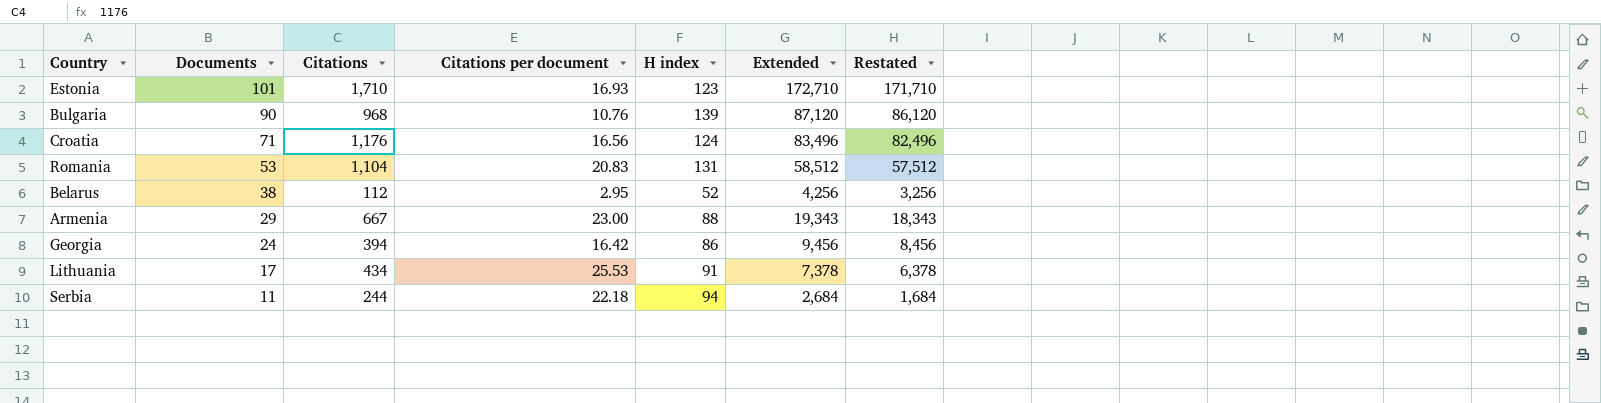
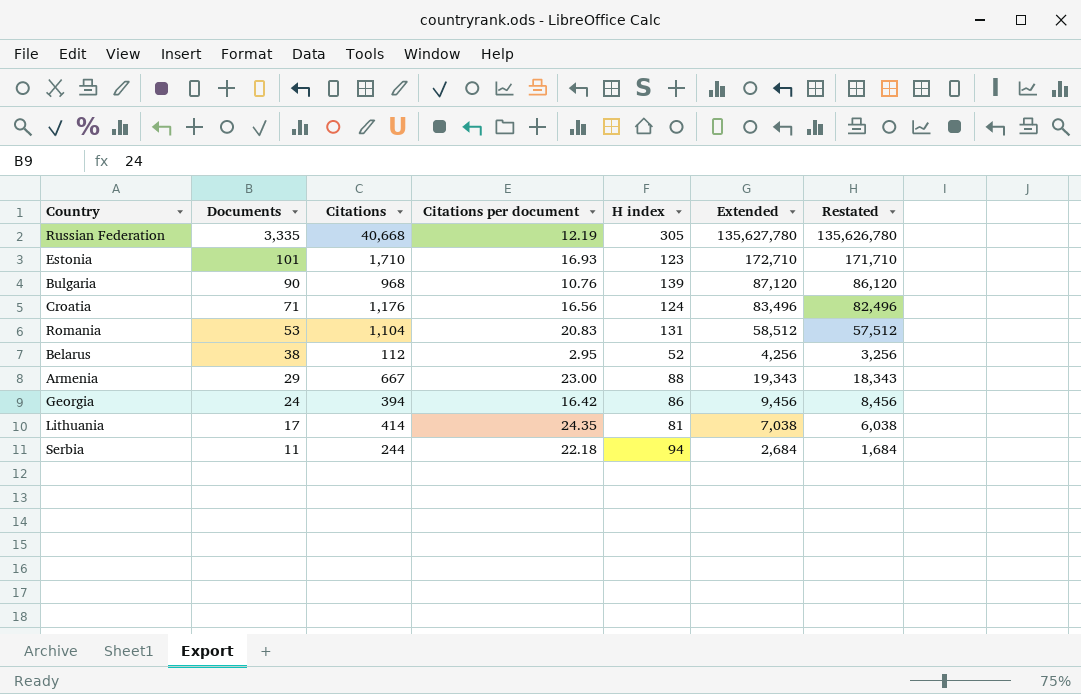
row Russian Federation: none -> 3,335 | 40,668 | 12.19 | 305 | 135,627,780 | 135,626,780
Lithuania | Citations: 434 -> 414
Lithuania | Citations per document: 25.53 -> 24.35
Lithuania | H index: 91 -> 81
Lithuania | Extended: 7,378 -> 7,038
Lithuania | Restated: 6,378 -> 6,038

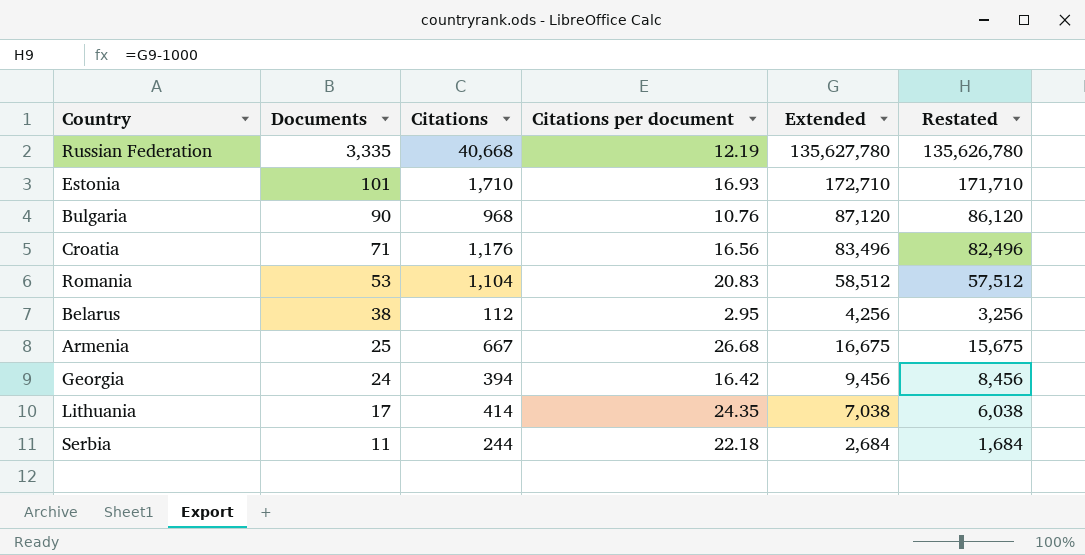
column H index | position: 5 -> none
Armenia | Documents: 29 -> 25
Armenia | Citations per document: 23.00 -> 26.68
Armenia | Extended: 19,343 -> 16,675
Armenia | Restated: 18,343 -> 15,675

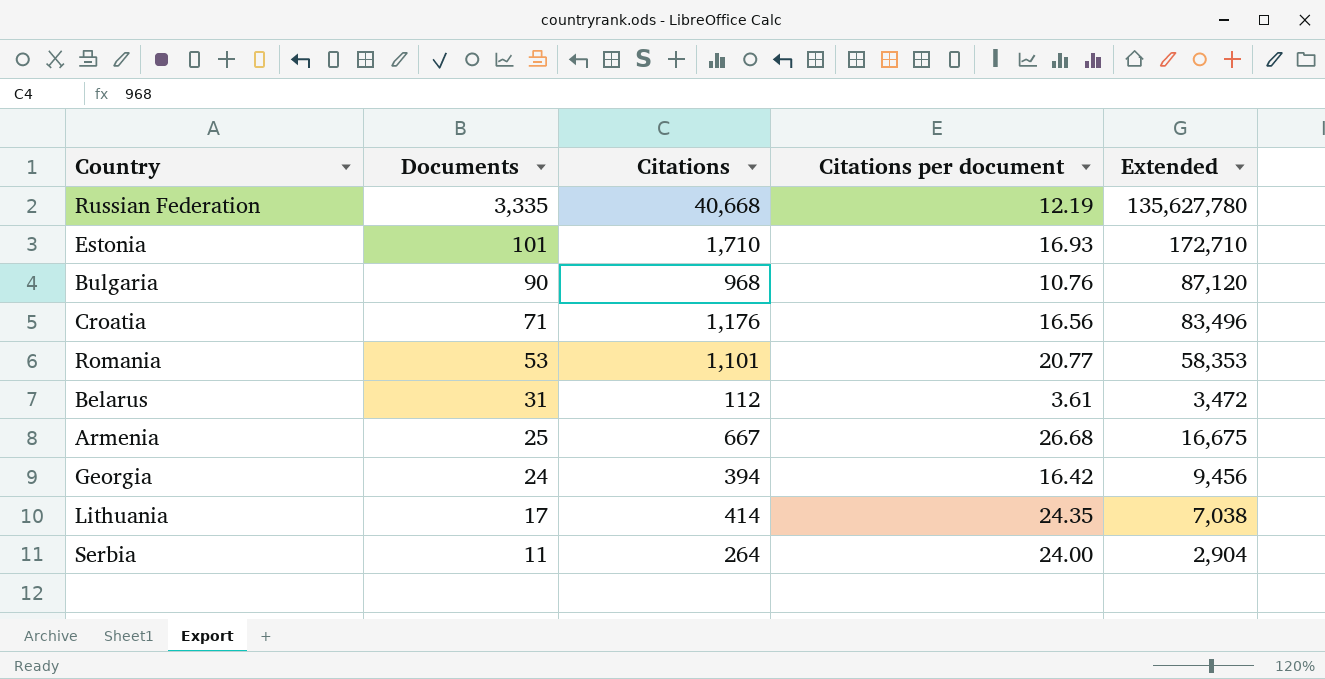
column Restated | formula: [Extended] - 1000 -> none
Romania | Citations: 1,104 -> 1,101
Romania | Citations per document: 20.83 -> 20.77
Romania | Extended: 58,512 -> 58,353
Belarus | Documents: 38 -> 31
Belarus | Citations per document: 2.95 -> 3.61
Belarus | Extended: 4,256 -> 3,472
Serbia | Citations: 244 -> 264
Serbia | Citations per document: 22.18 -> 24.00
Serbia | Extended: 2,684 -> 2,904

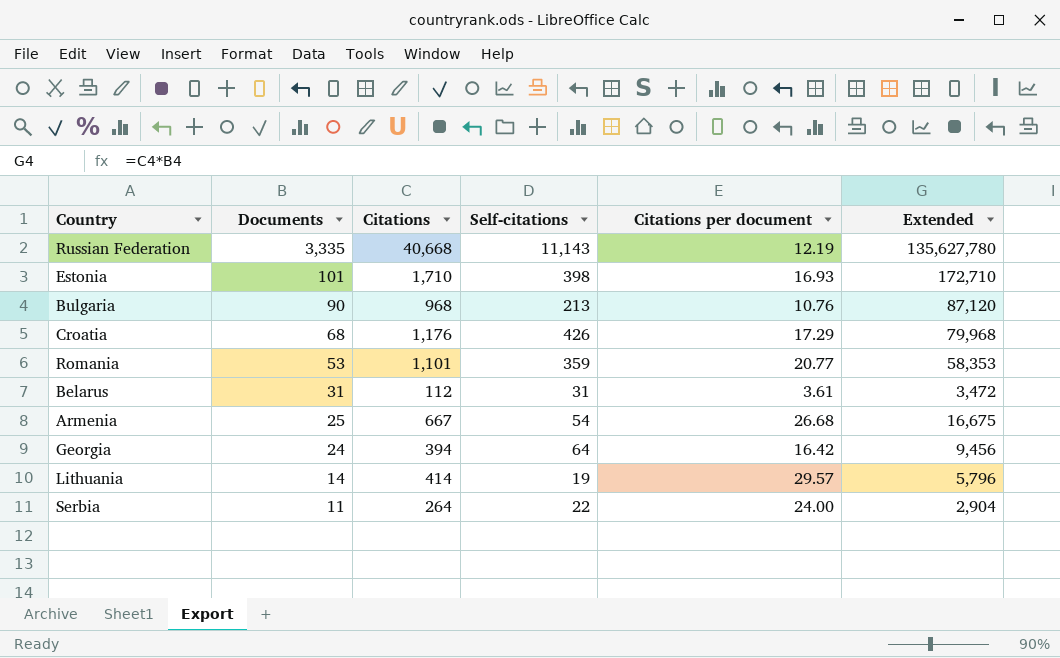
column Self-citations | position: none -> 4
Croatia | Documents: 71 -> 68
Croatia | Citations per document: 16.56 -> 17.29
Croatia | Extended: 83,496 -> 79,968
Lithuania | Documents: 17 -> 14
Lithuania | Citations per document: 24.35 -> 29.57
Lithuania | Extended: 7,038 -> 5,796

